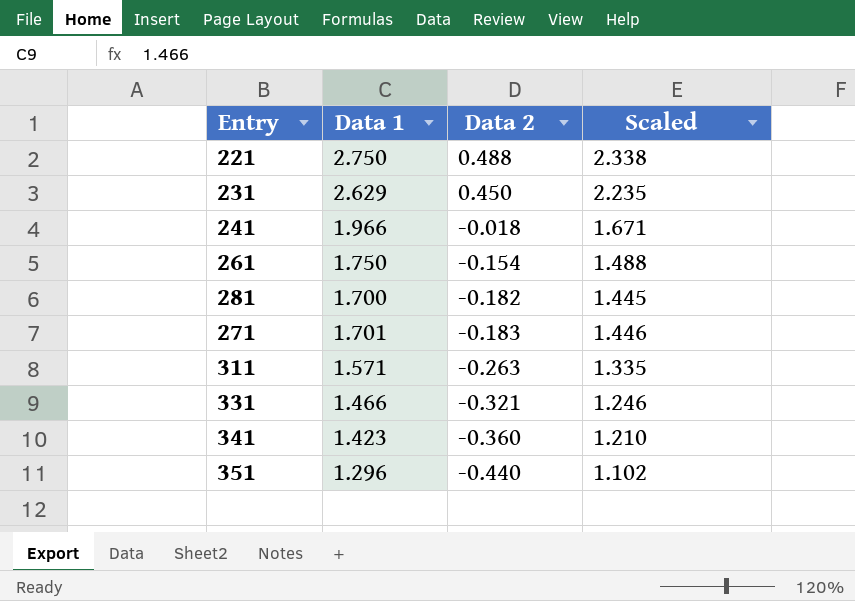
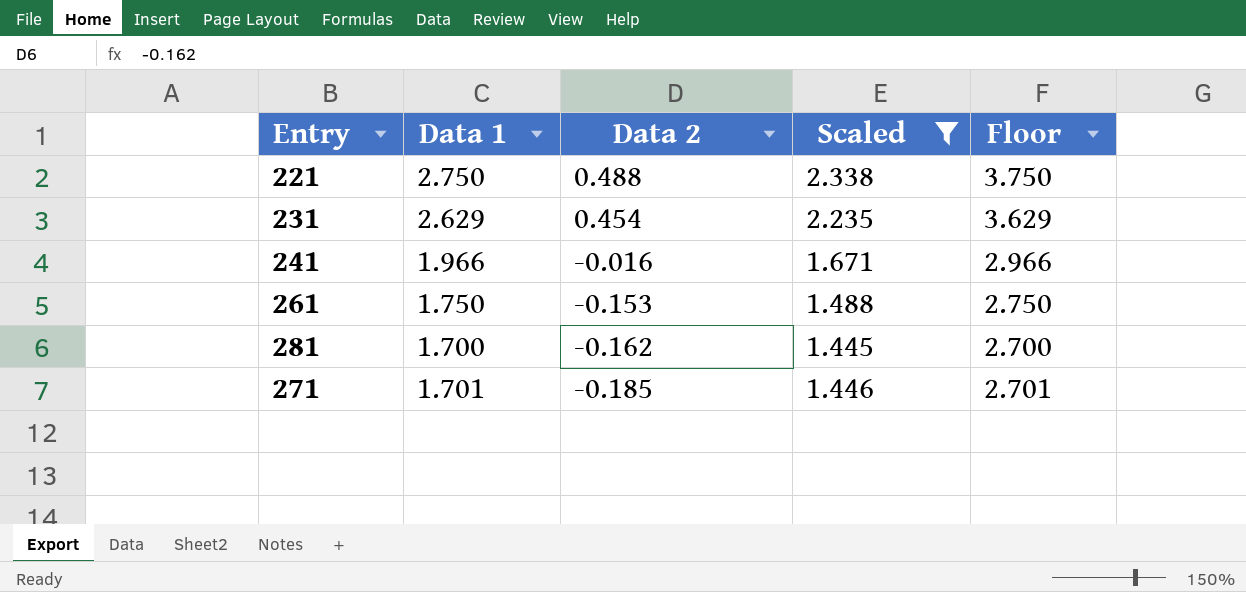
filter: none -> Scaled >= 1.445
column Floor | formula: none -> [Data 1] + 1
231 | Data 2: 0.450 -> 0.454
241 | Data 2: -0.018 -> -0.016
261 | Data 2: -0.154 -> -0.153
281 | Data 2: -0.182 -> -0.162
271 | Data 2: -0.183 -> -0.185

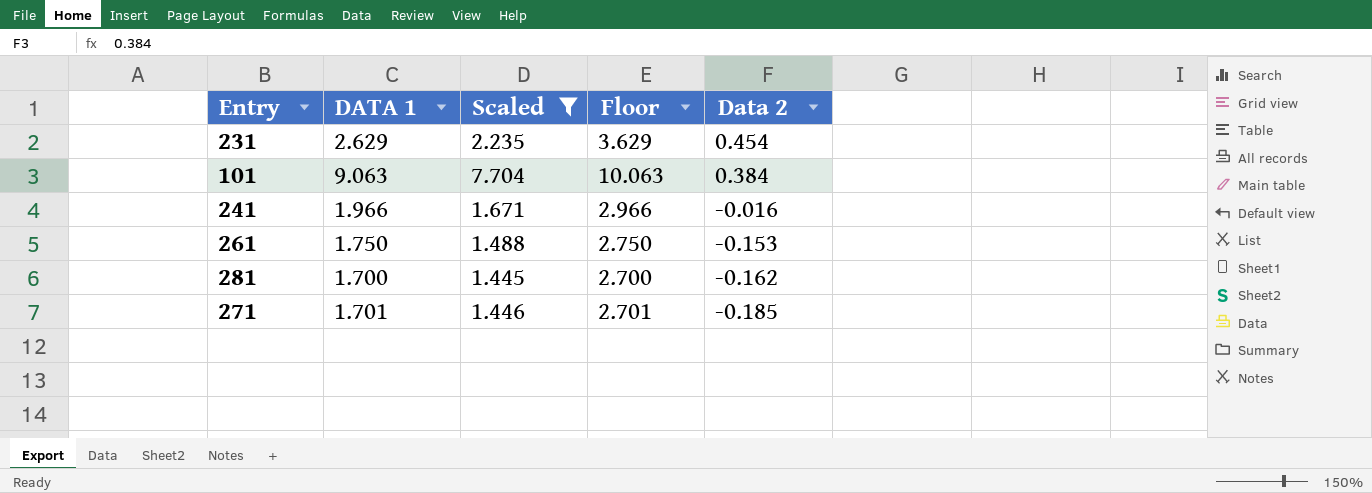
column name: Data 1 -> DATA 1
column Data 2 | position: 3 -> 5
row 221: 2.750 | 0.488 | 2.338 | 3.750 -> none
row 101: none -> 9.063 | 7.704 | 10.063 | 0.384

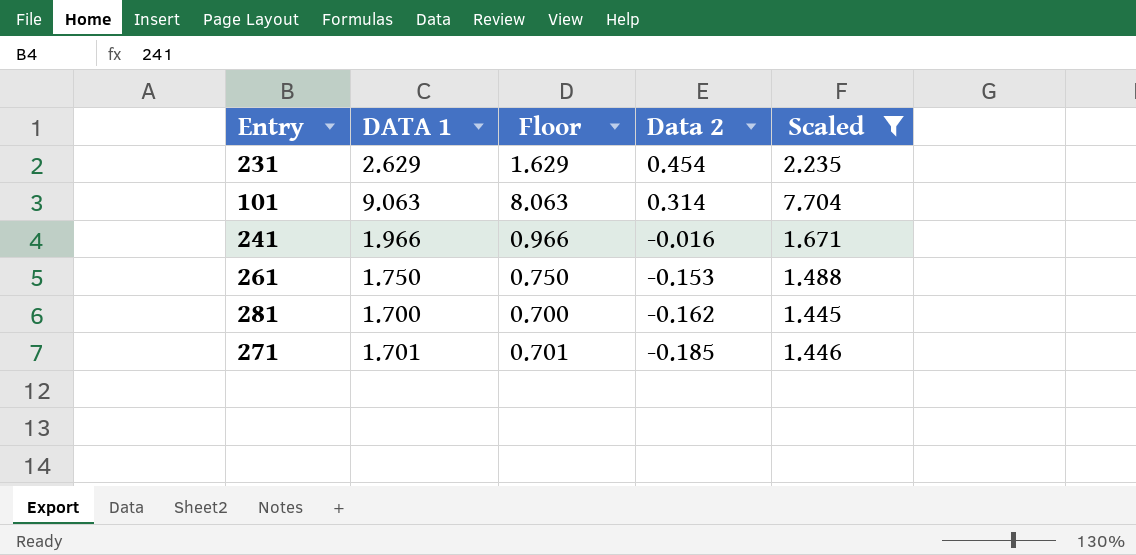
column Floor | formula: [DATA 1] + 1 -> [DATA 1] - 1
column Scaled | position: 3 -> 5
101 | Data 2: 0.384 -> 0.314

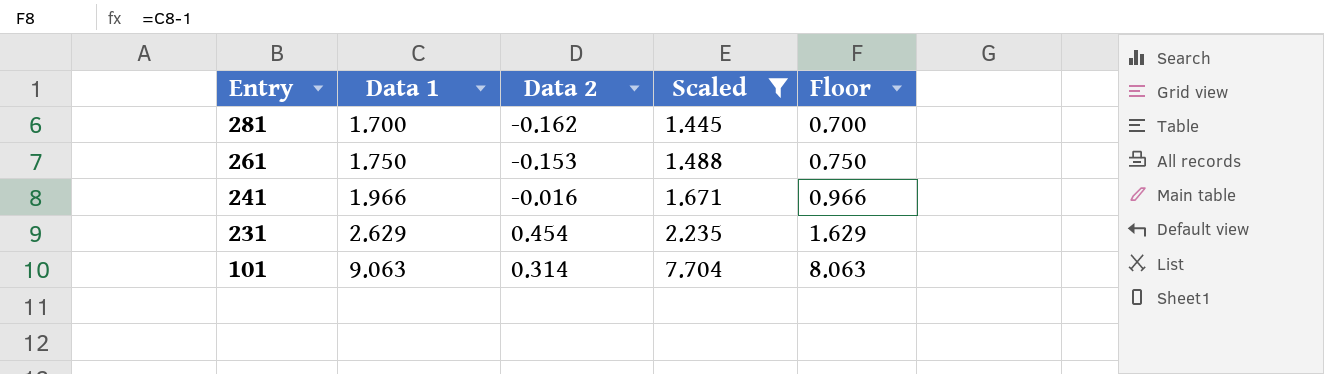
row order: Data 2 descending -> Entry descending
column name: DATA 1 -> Data 1
column Floor | position: 3 -> 5
row 271: 1.701 | 0.701 | -0.185 | 1.446 -> none

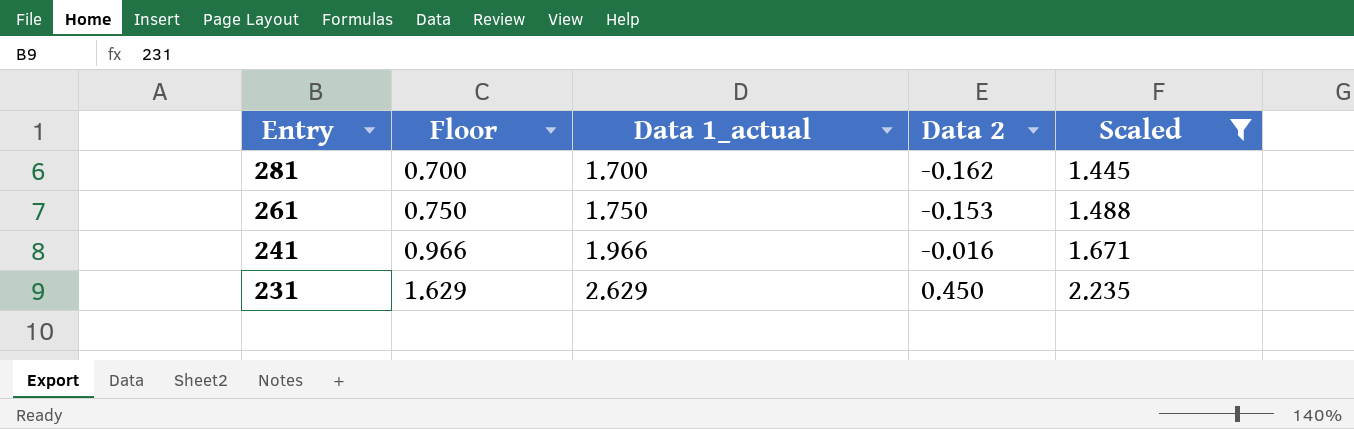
column Floor | position: 5 -> 2
column name: Data 1 -> Data 1_actual
row 101: 9.063 | 0.314 | 7.704 | 8.063 -> none
231 | Data 2: 0.454 -> 0.450

